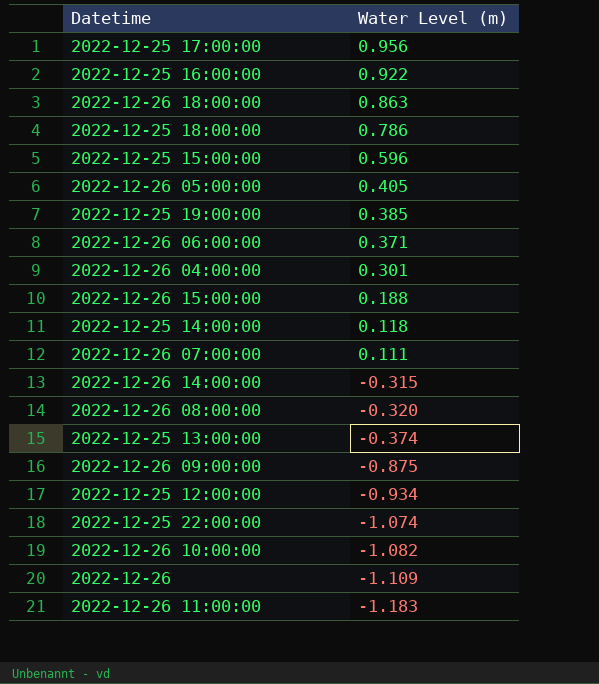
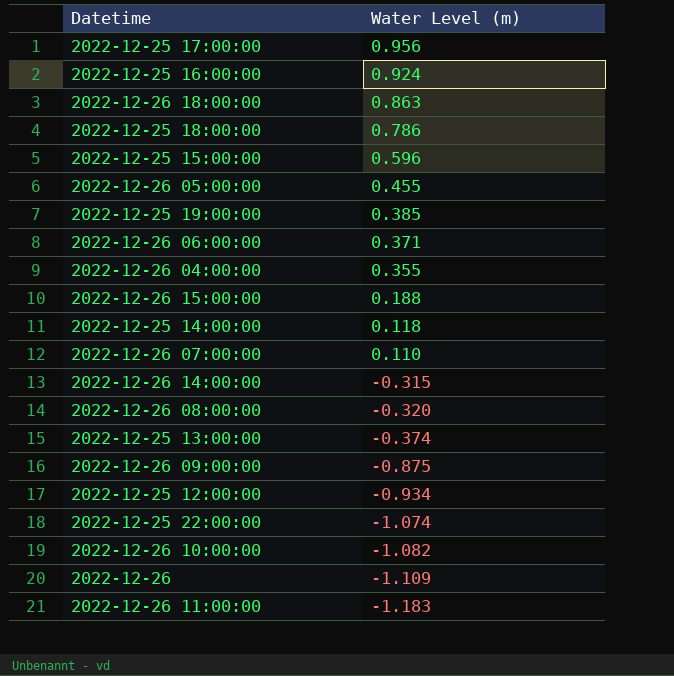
2022-12-25 16:00:00 | Water Level (m): 0.922 -> 0.924
2022-12-26 05:00:00 | Water Level (m): 0.405 -> 0.455
2022-12-26 04:00:00 | Water Level (m): 0.301 -> 0.355
2022-12-26 07:00:00 | Water Level (m): 0.111 -> 0.110

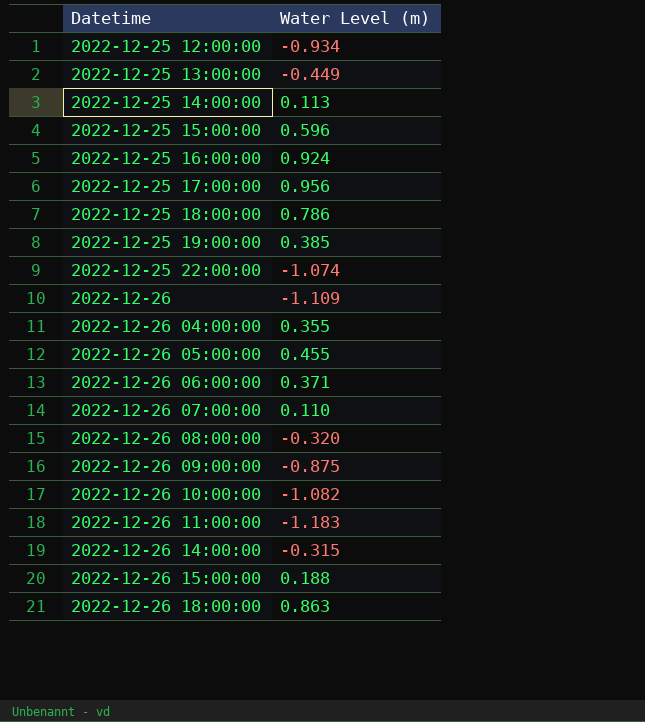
row order: Water Level (m) descending -> Datetime ascending
2022-12-25 13:00:00 | Water Level (m): -0.374 -> -0.449
2022-12-25 14:00:00 | Water Level (m): 0.118 -> 0.113

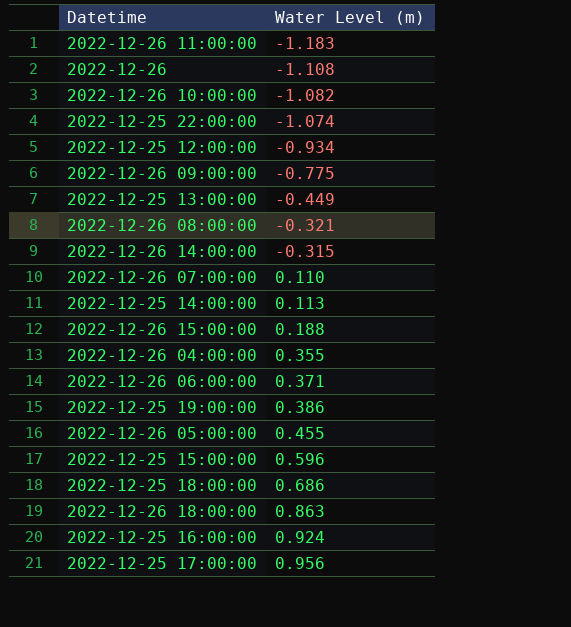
row order: Datetime ascending -> Water Level (m) ascending
2022-12-26 | Water Level (m): -1.109 -> -1.108
2022-12-26 09:00:00 | Water Level (m): -0.875 -> -0.775
2022-12-26 08:00:00 | Water Level (m): -0.320 -> -0.321
2022-12-25 19:00:00 | Water Level (m): 0.385 -> 0.386
2022-12-25 18:00:00 | Water Level (m): 0.786 -> 0.686

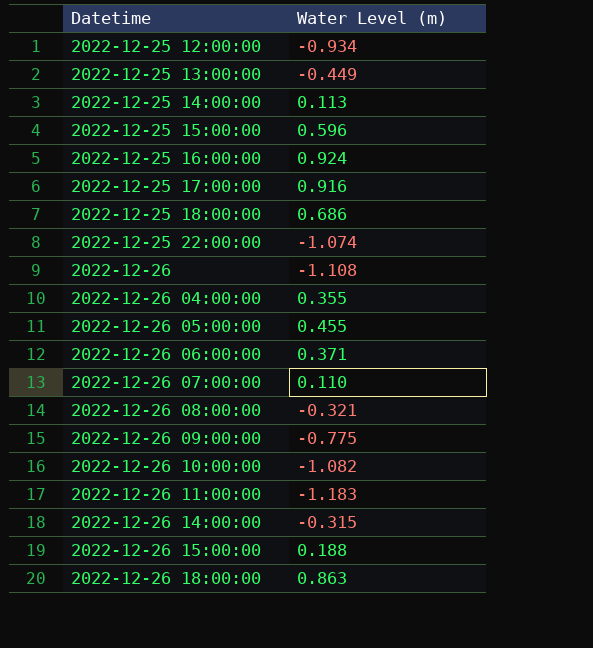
row order: Water Level (m) ascending -> Datetime ascending
row 2022-12-25 19:00:00: 0.386 -> none
2022-12-25 17:00:00 | Water Level (m): 0.956 -> 0.916

